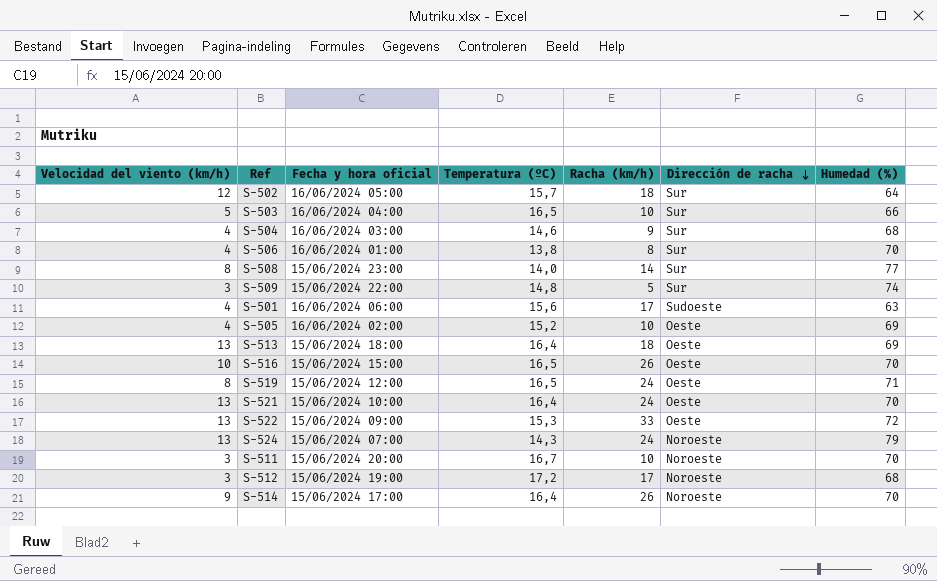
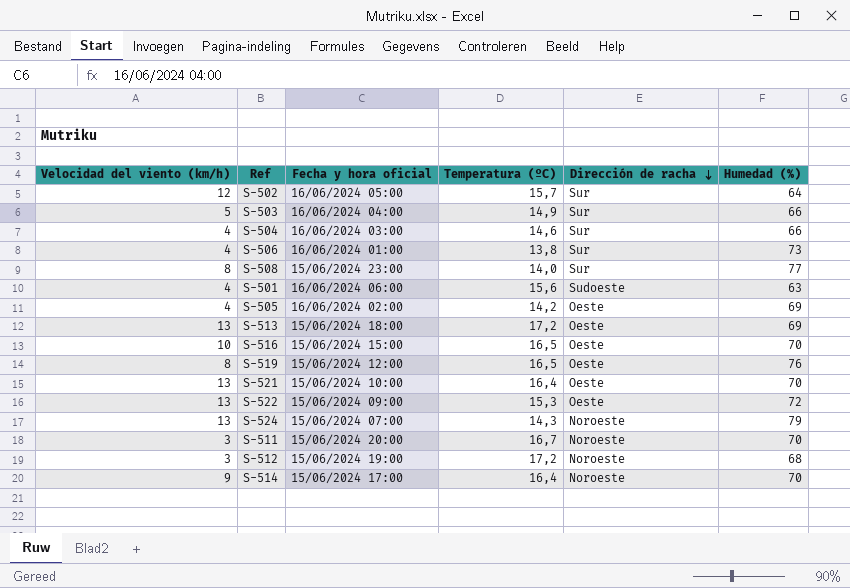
column Racha (km/h) | position: 5 -> none
row S-509: 3 | 15/06/2024 22:00 | 14,8 | 5 | Sur | 74 -> none
S-503 | Temperatura (ºC): 16,5 -> 14,9
S-504 | Humedad (%): 68 -> 66
S-506 | Humedad (%): 70 -> 73
S-505 | Temperatura (ºC): 15,2 -> 14,2
S-513 | Temperatura (ºC): 16,4 -> 17,2
S-519 | Humedad (%): 71 -> 76

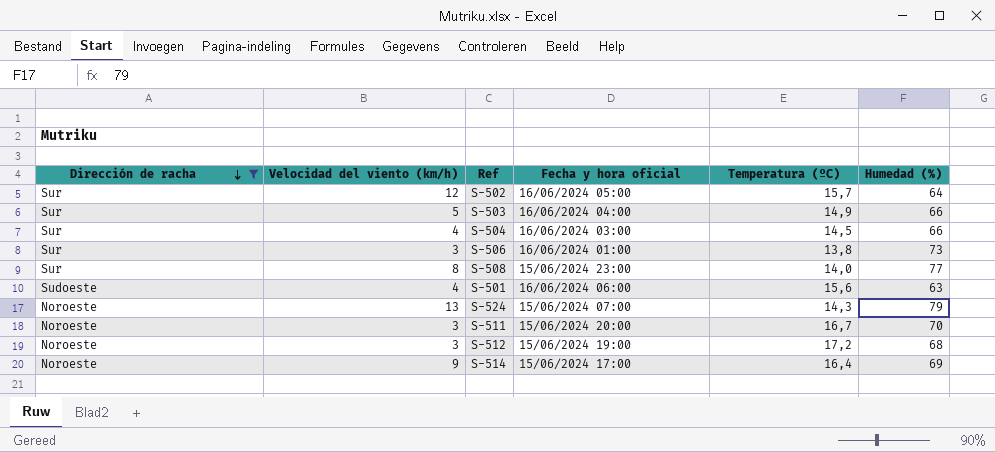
filter: none -> Dirección de racha != Oeste
column Dirección de racha | position: 5 -> 1
S-504 | Temperatura (ºC): 14,6 -> 14,5
S-506 | Velocidad del viento (km/h): 4 -> 3
S-514 | Humedad (%): 70 -> 69

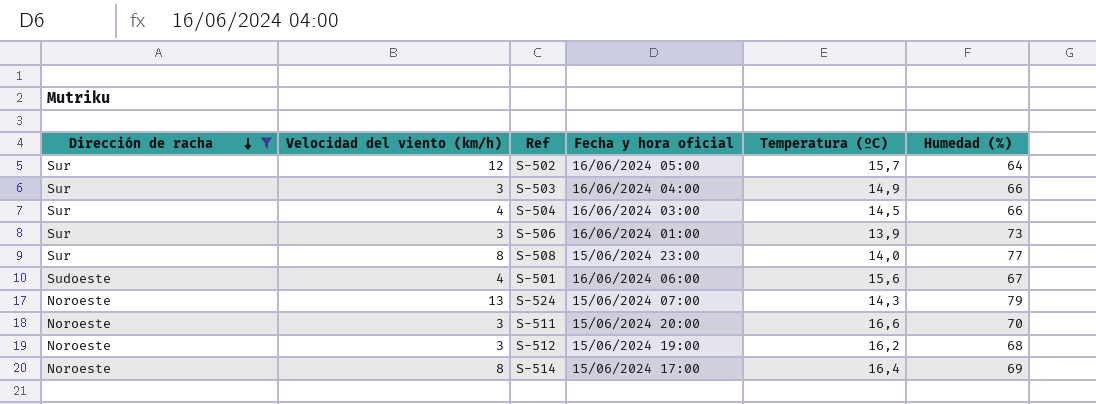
S-503 | Velocidad del viento (km/h): 5 -> 3
S-506 | Temperatura (ºC): 13,8 -> 13,9
S-501 | Humedad (%): 63 -> 67
S-511 | Temperatura (ºC): 16,7 -> 16,6
S-512 | Temperatura (ºC): 17,2 -> 16,2
S-514 | Velocidad del viento (km/h): 9 -> 8

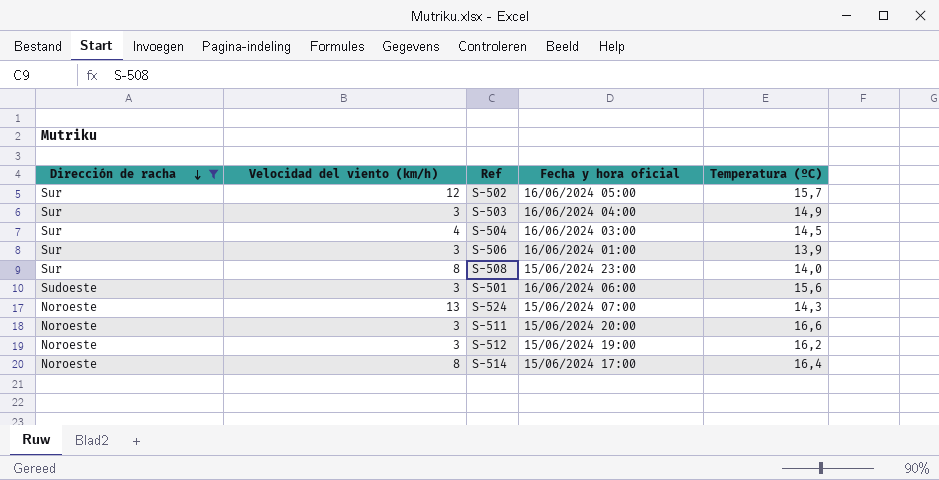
column Humedad (%) | position: 6 -> none
S-501 | Velocidad del viento (km/h): 4 -> 3

